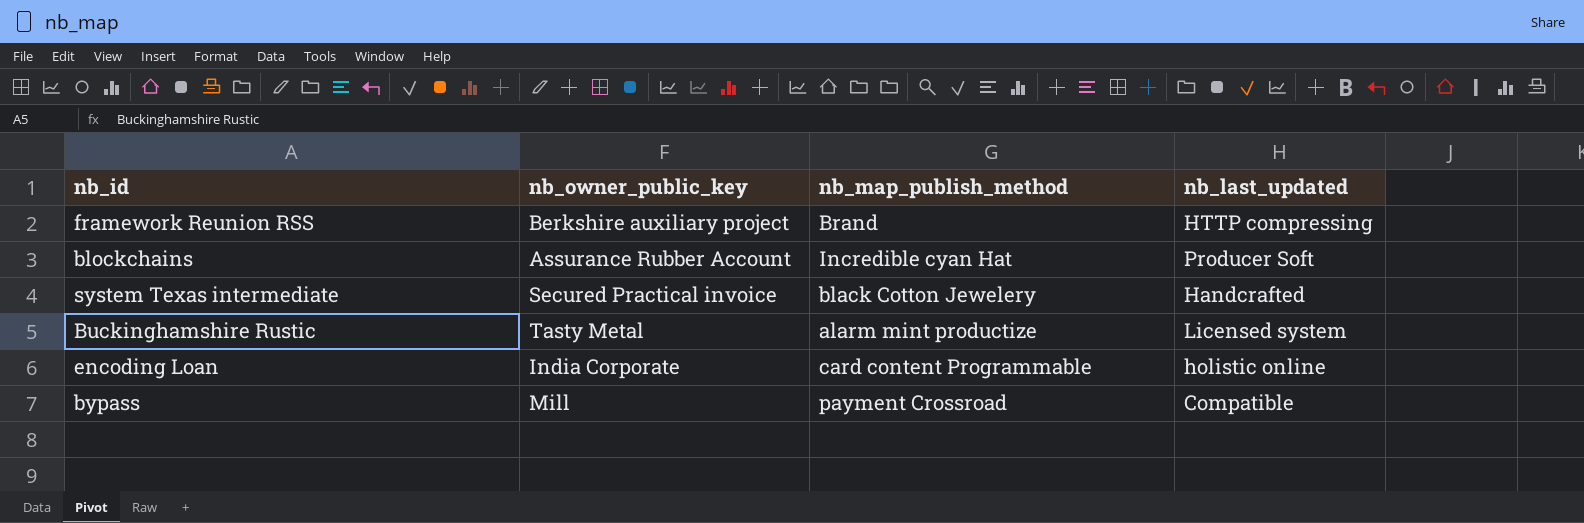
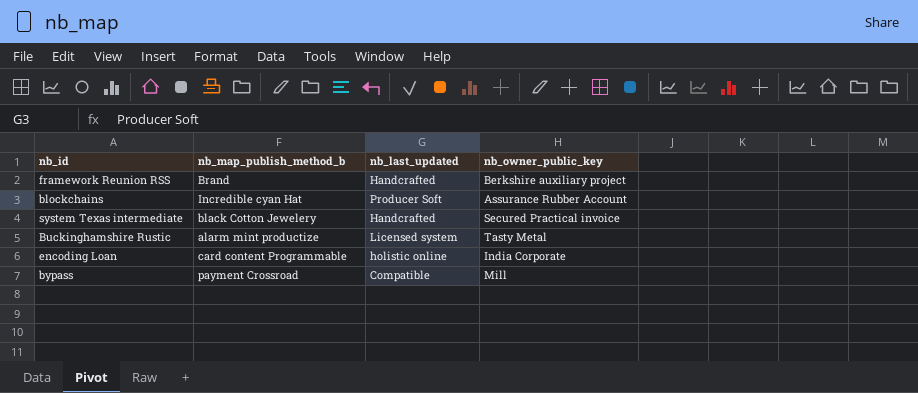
column name: nb_map_publish_method -> nb_map_publish_method_b
column nb_owner_public_key | position: 2 -> 4
framework Reunion RSS | nb_last_updated: HTTP compressing -> Handcrafted

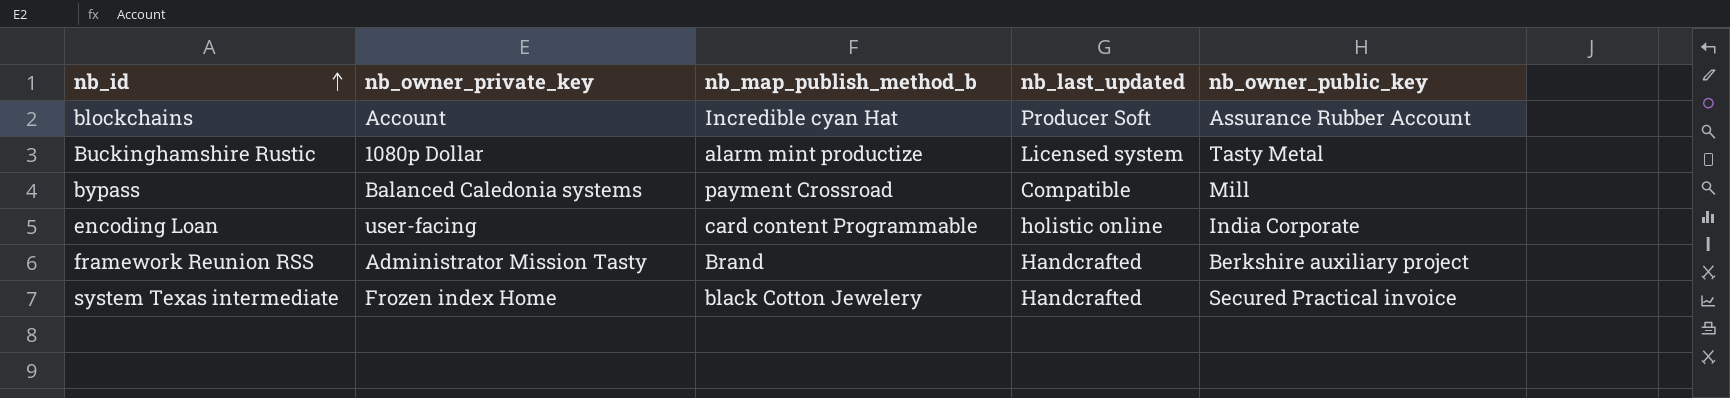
row order: none -> nb_id ascending
column nb_owner_private_key | position: none -> 2

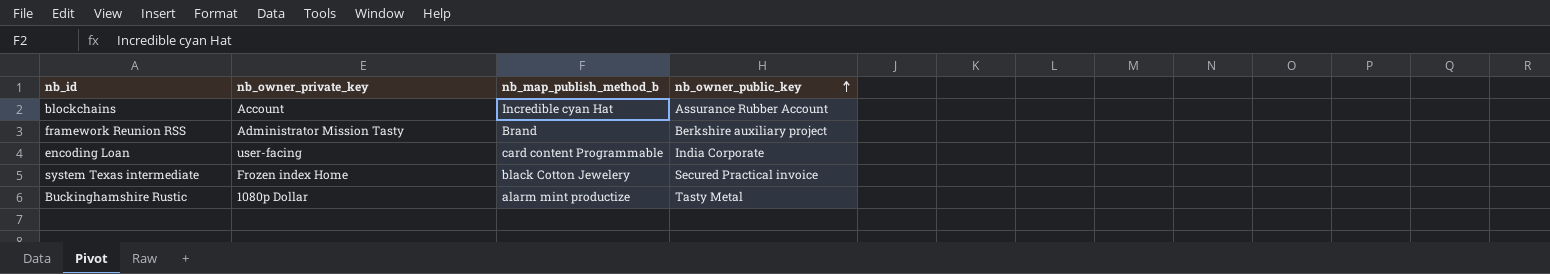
row order: nb_id ascending -> nb_owner_public_key ascending
column nb_last_updated | position: 4 -> none
row bypass: Balanced Caledonia systems | payment Crossroad | Compatible | Mill -> none

